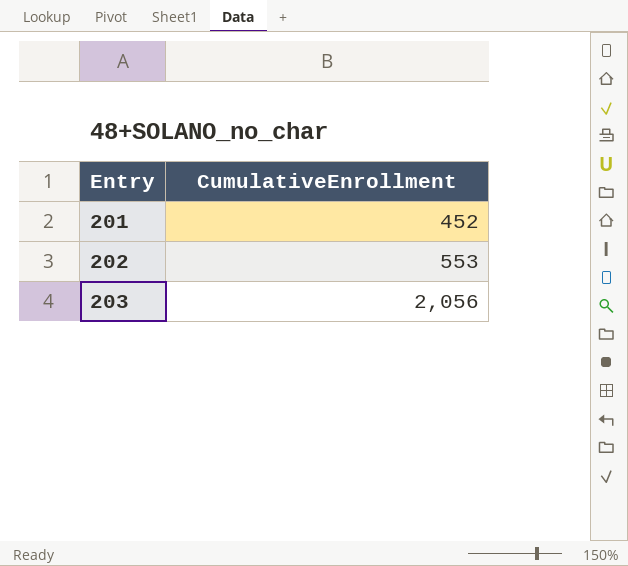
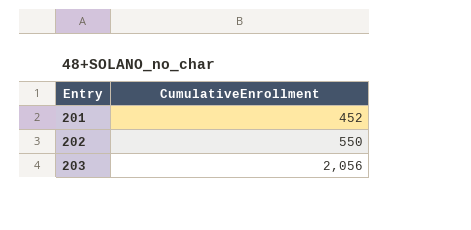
202 | CumulativeEnrollment: 553 -> 550

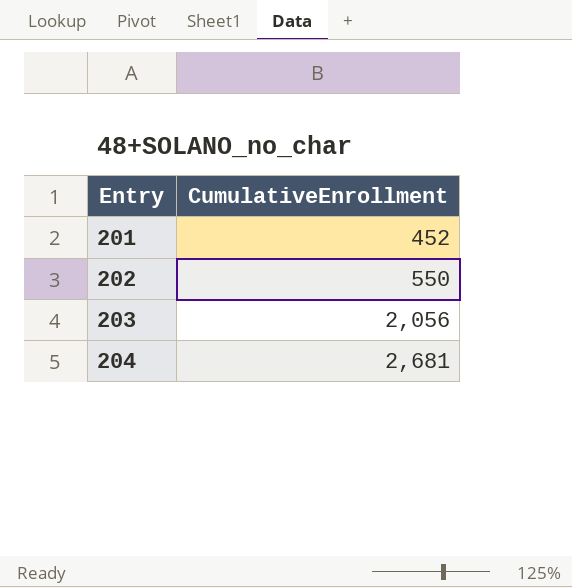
row 204: none -> 2,681

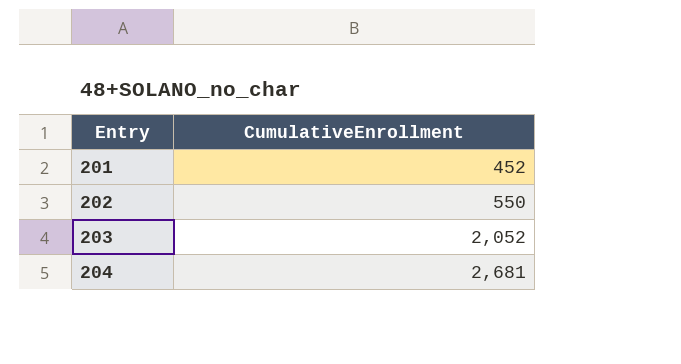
203 | CumulativeEnrollment: 2,056 -> 2,052

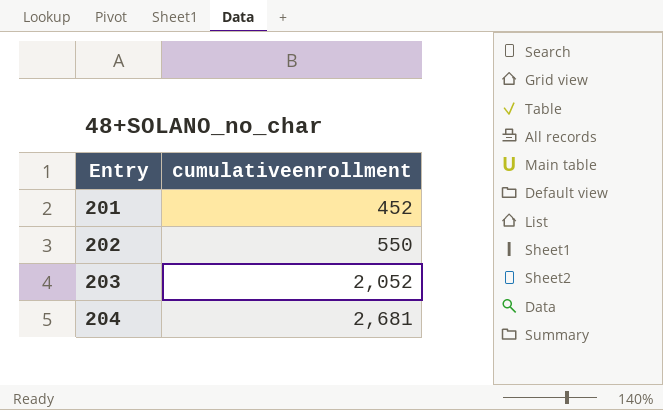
column name: CumulativeEnrollment -> cumulativeenrollment

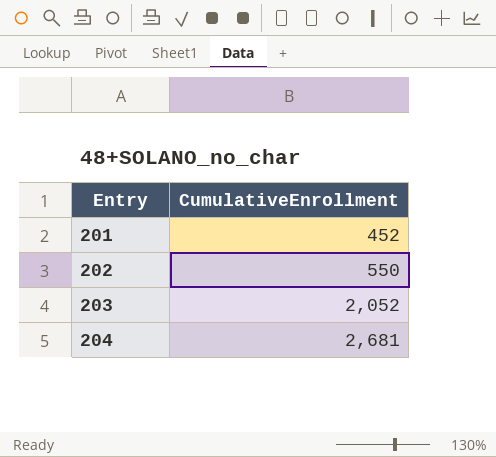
column name: cumulativeenrollment -> CumulativeEnrollment

